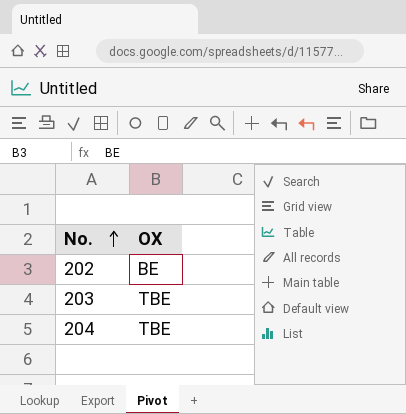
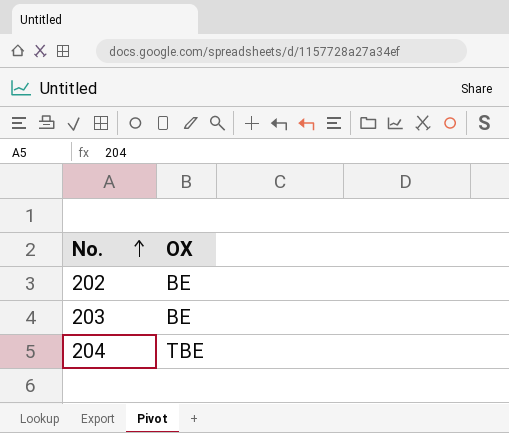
203 | OX: TBE -> BE

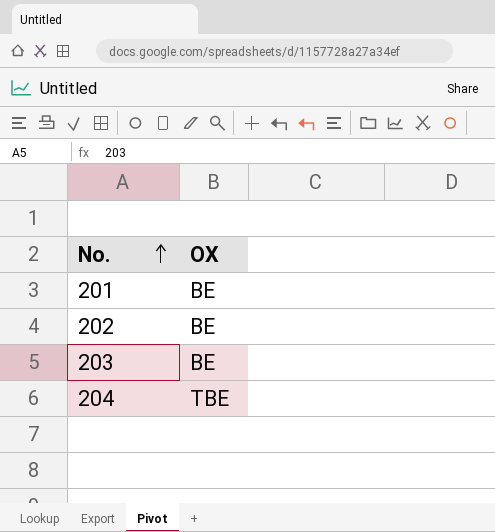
row 201: none -> BE

